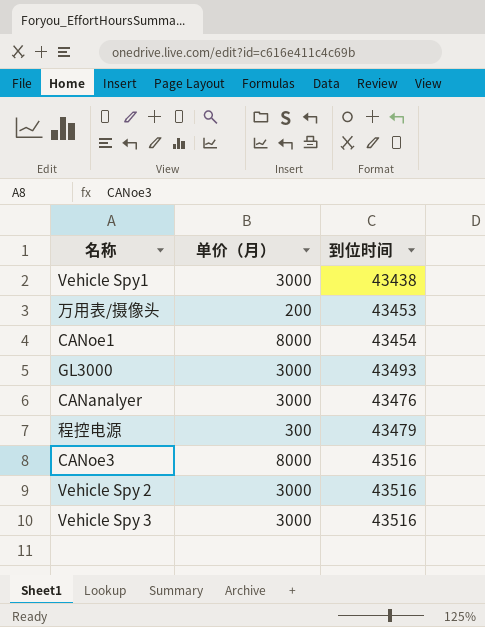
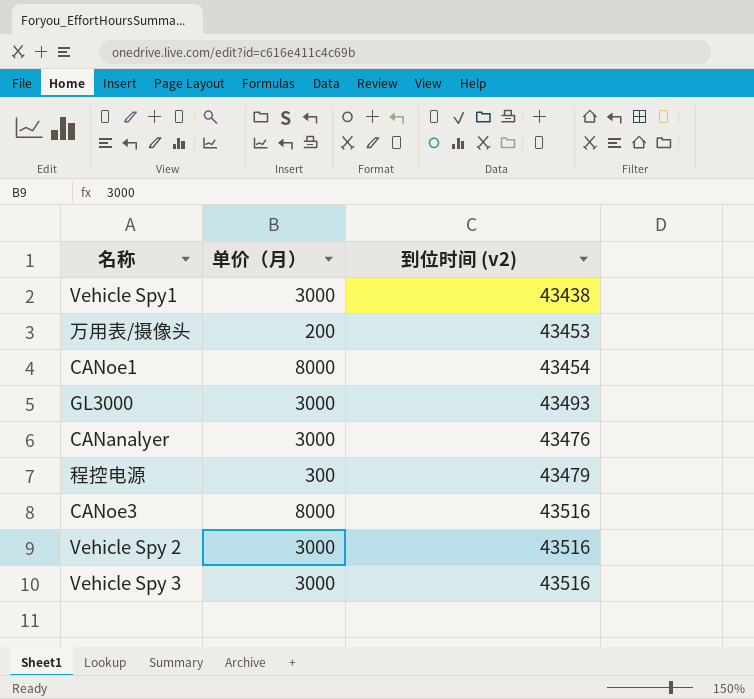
column name: 到位时间 -> 到位时间 (v2)

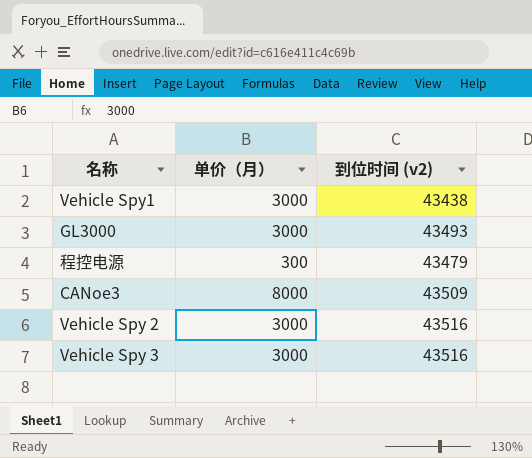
row 万用表/摄像头: 200 | 43453 -> none
row CANoe1: 8000 | 43454 -> none
row CANanalyer: 3000 | 43476 -> none
CANoe3 | 到位时间 (v2): 43516 -> 43509

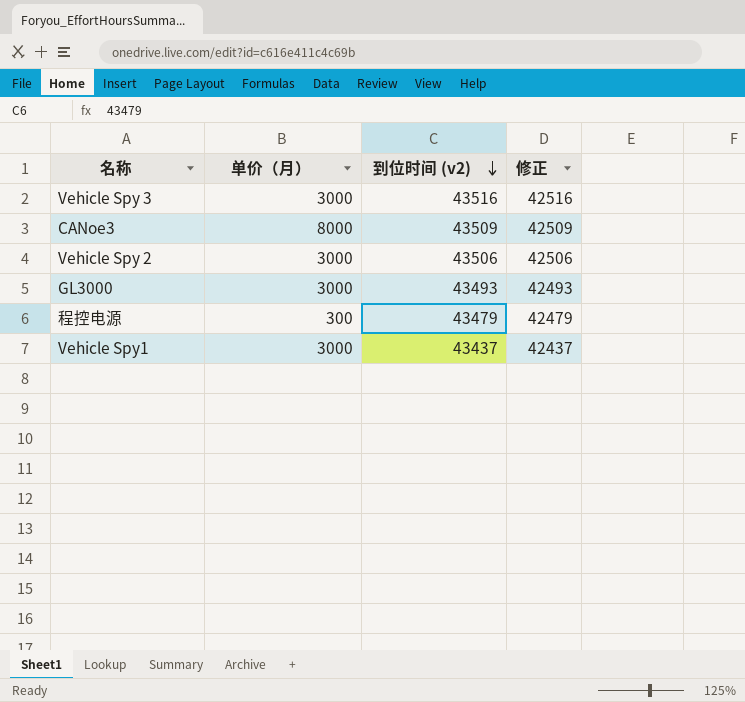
row order: none -> 到位时间 (v2) descending
column 修正 | formula: none -> [到位时间 (v2)] - 1000
Vehicle Spy 2 | 到位时间 (v2): 43516 -> 43506
Vehicle Spy1 | 到位时间 (v2): 43438 -> 43437

